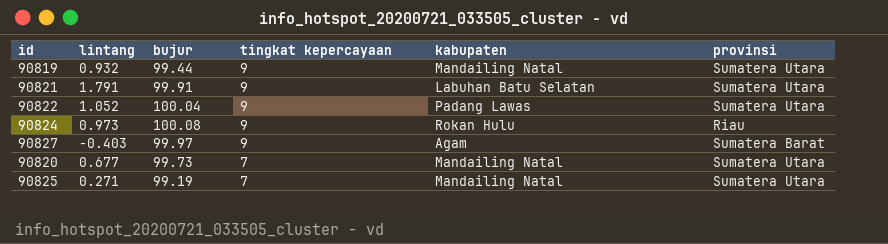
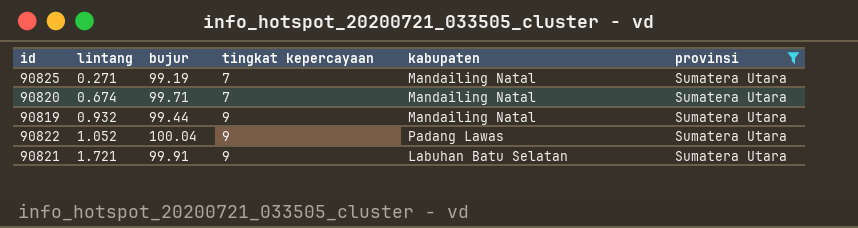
filter: none -> provinsi = Sumatera Utara
row order: tingkat kepercayaan descending -> lintang ascending
90820 | lintang: 0.677 -> 0.674
90820 | bujur: 99.73 -> 99.71
90821 | lintang: 1.791 -> 1.721

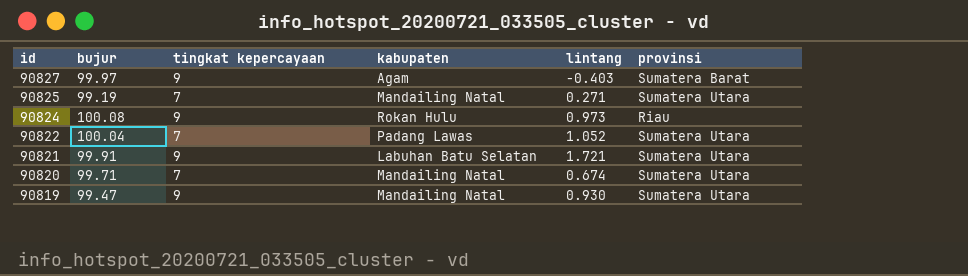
filter: provinsi = Sumatera Utara -> none
row order: lintang ascending -> id descending
column lintang | position: 2 -> 5
90822 | tingkat kepercayaan: 9 -> 7
90819 | bujur: 99.44 -> 99.47
90819 | lintang: 0.932 -> 0.930

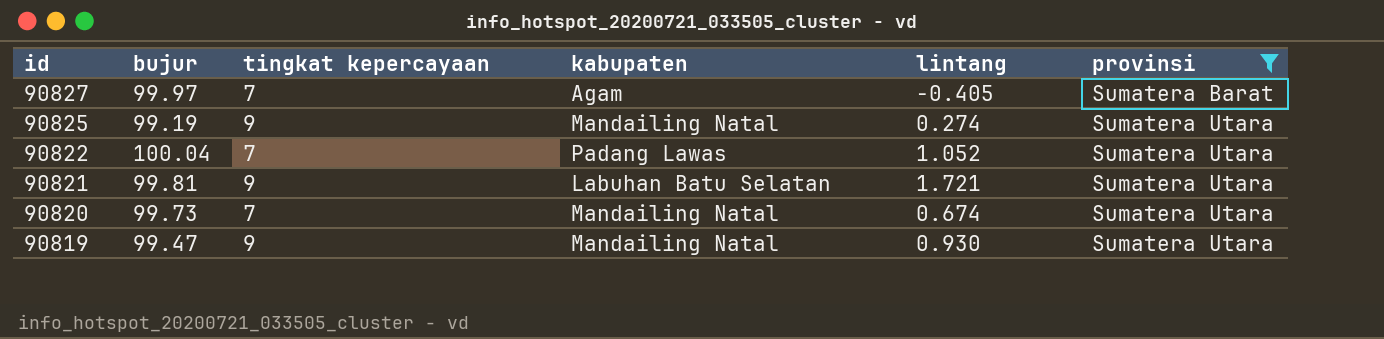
filter: none -> provinsi != Riau
90827 | tingkat kepercayaan: 9 -> 7
90827 | lintang: -0.403 -> -0.405
90825 | tingkat kepercayaan: 7 -> 9
90825 | lintang: 0.271 -> 0.274
90821 | bujur: 99.91 -> 99.81
90820 | bujur: 99.71 -> 99.73

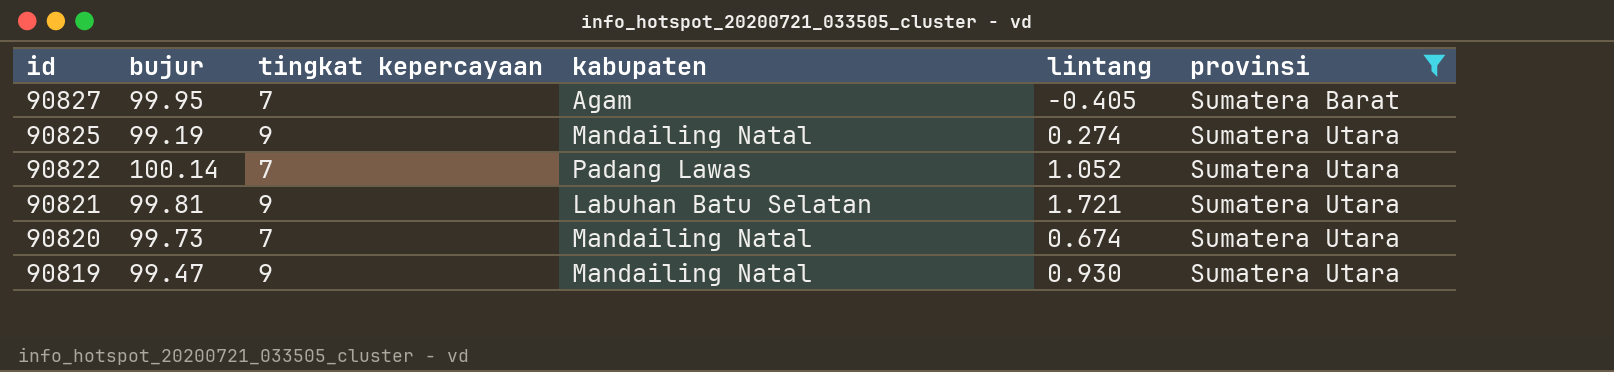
90827 | bujur: 99.97 -> 99.95
90822 | bujur: 100.04 -> 100.14

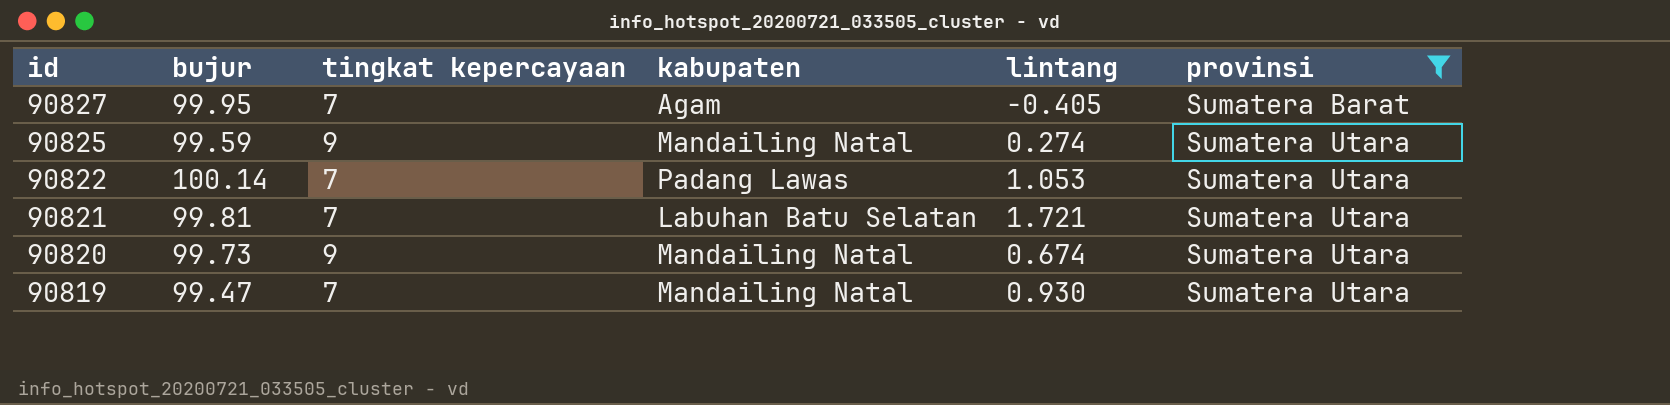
90825 | bujur: 99.19 -> 99.59
90822 | lintang: 1.052 -> 1.053
90821 | tingkat kepercayaan: 9 -> 7
90820 | tingkat kepercayaan: 7 -> 9
90819 | tingkat kepercayaan: 9 -> 7

